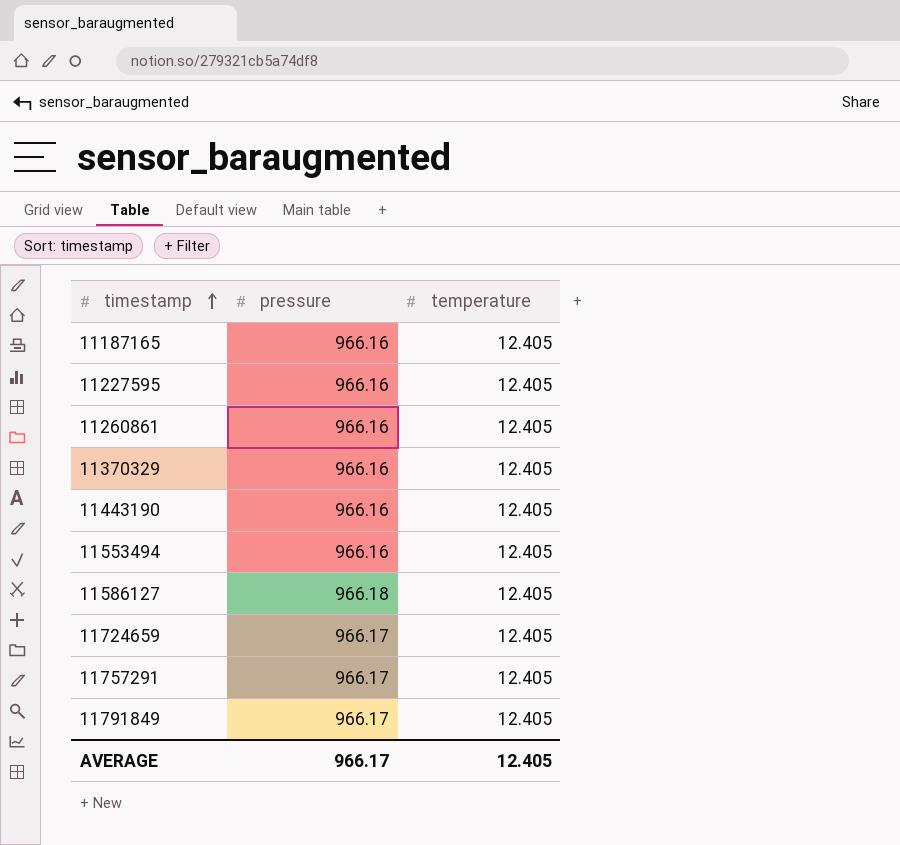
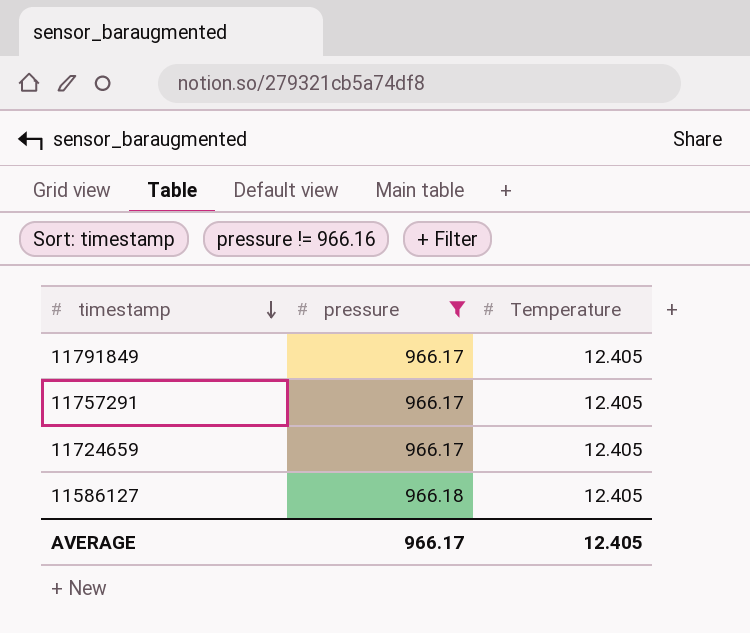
filter: none -> pressure != 966.16
row order: timestamp ascending -> timestamp descending
column name: temperature -> Temperature

